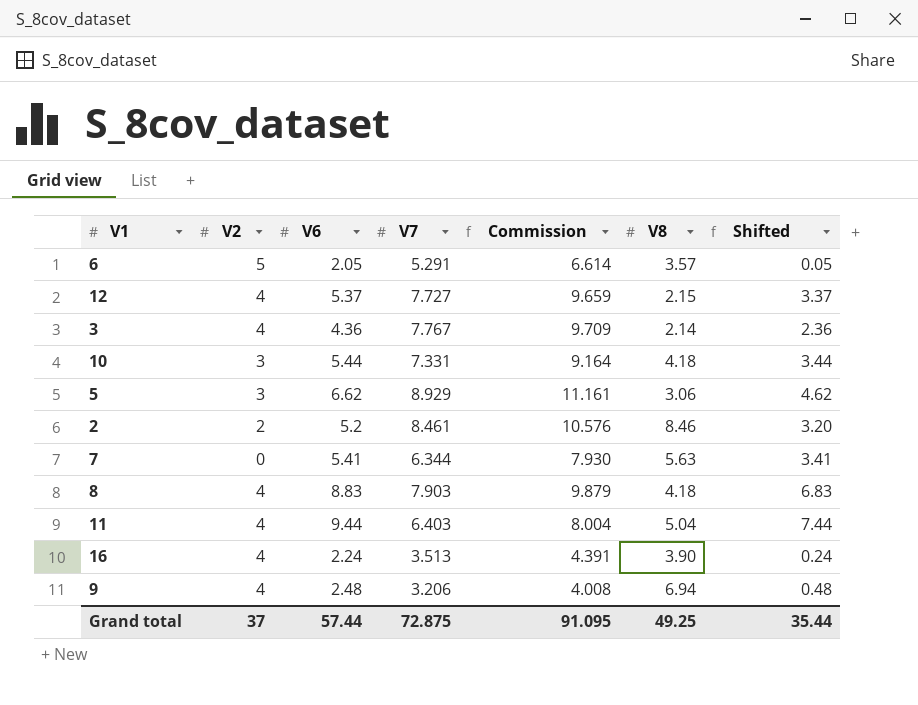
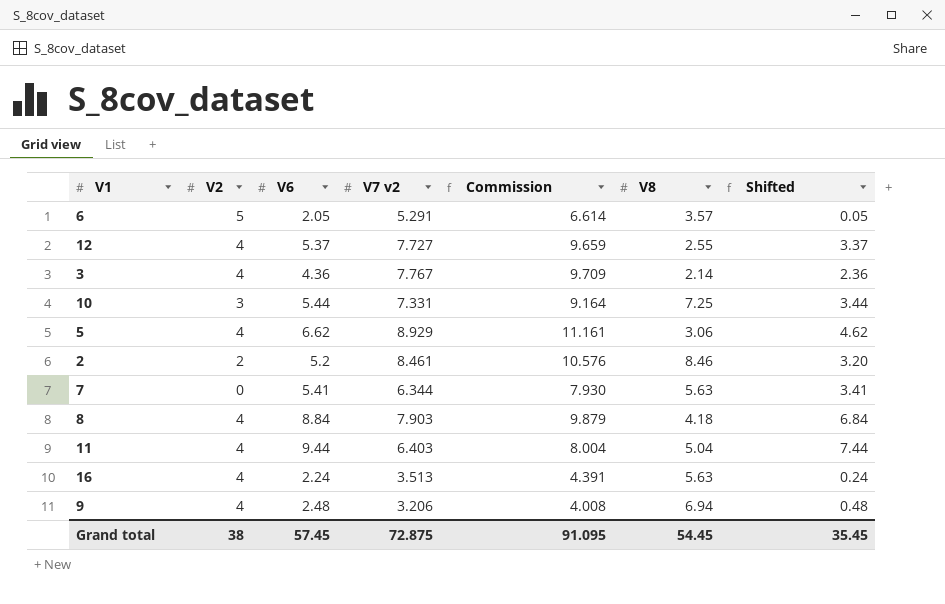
column name: V7 -> V7 v2
12 | V8: 2.15 -> 2.55
10 | V8: 4.18 -> 7.25
5 | V2: 3 -> 4
8 | V6: 8.83 -> 8.84
8 | Shifted: 6.83 -> 6.84
16 | V8: 3.90 -> 5.63
Grand total | V2: 37 -> 38
Grand total | V6: 57.44 -> 57.45
Grand total | V8: 49.25 -> 54.45
Grand total | Shifted: 35.44 -> 35.45

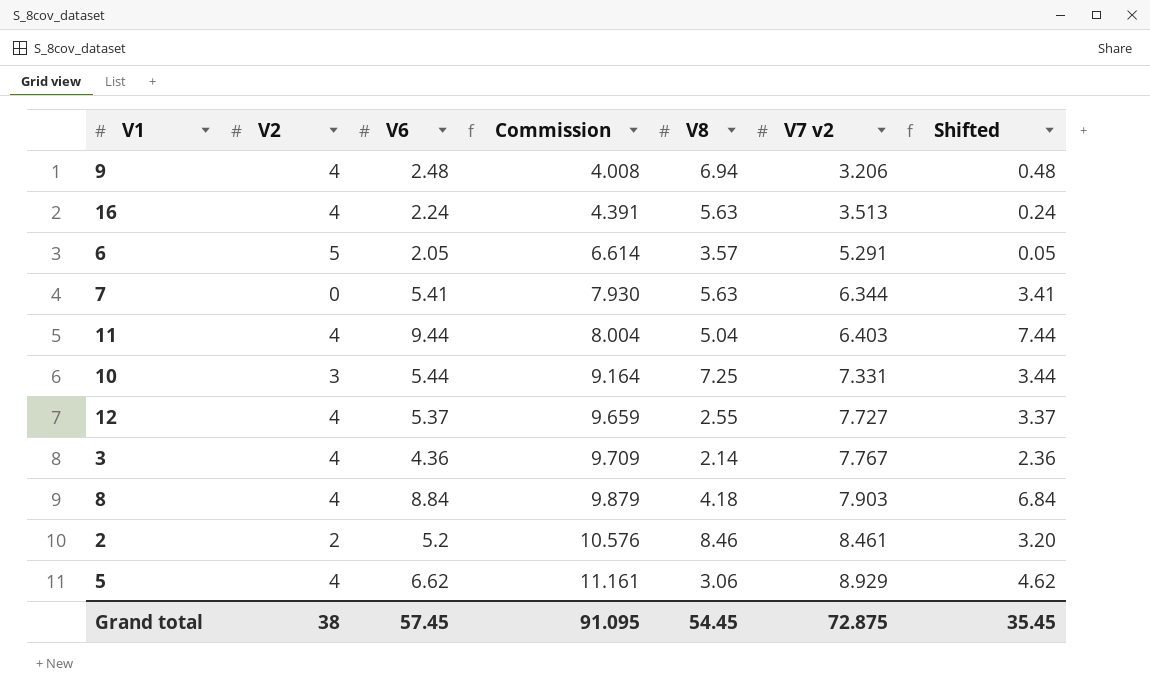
row order: none -> Commission ascending
column V7 v2 | position: 4 -> 6

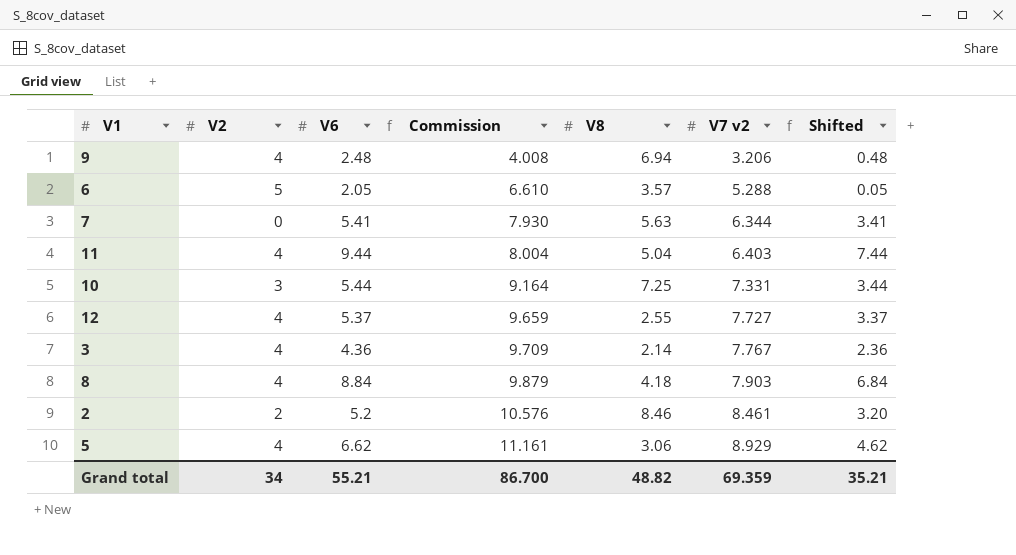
row 16: 4 | 2.24 | 4.391 | 5.63 | 3.513 | 0.24 -> none
6 | Commission: 6.614 -> 6.610
6 | V7 v2: 5.291 -> 5.288
Grand total | V2: 38 -> 34
Grand total | V6: 57.45 -> 55.21
Grand total | Commission: 91.095 -> 86.700
Grand total | V8: 54.45 -> 48.82
Grand total | V7 v2: 72.875 -> 69.359
Grand total | Shifted: 35.45 -> 35.21

